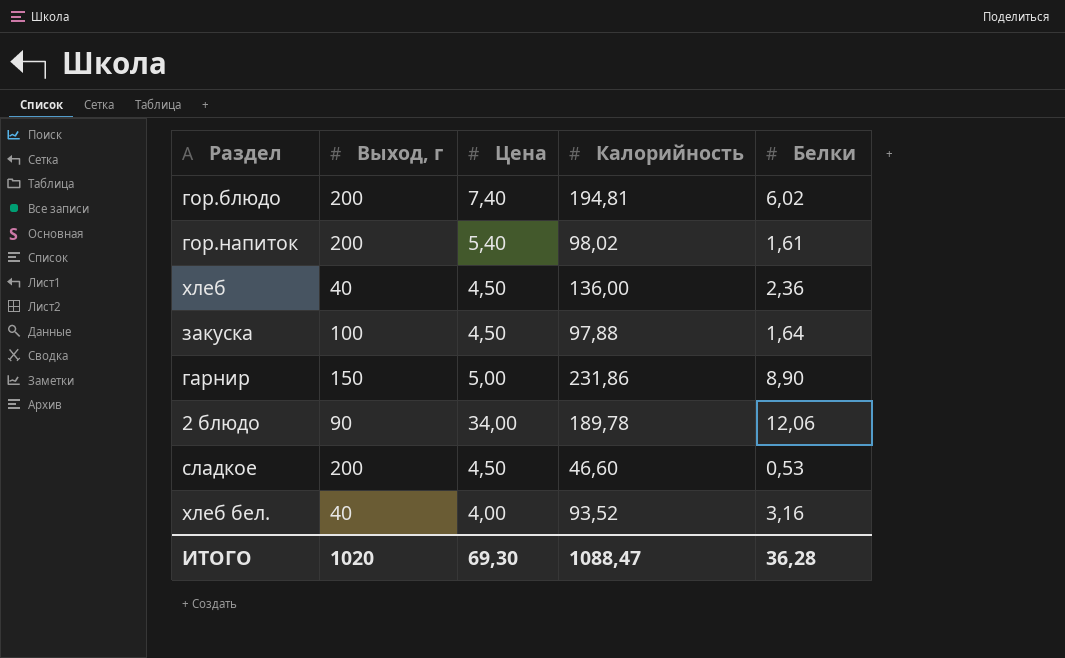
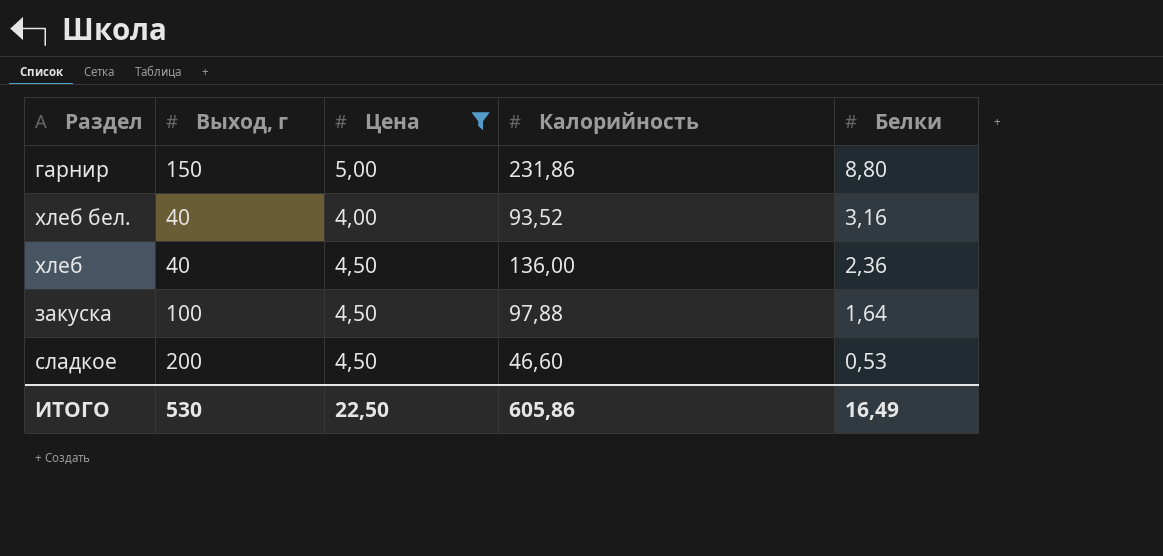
filter: none -> Цена <= 5,00
row order: none -> Белки descending
гарнир | Белки: 8,90 -> 8,80
ИТОГО | Выход, г: 1020 -> 530
ИТОГО | Цена: 69,30 -> 22,50
ИТОГО | Калорийность: 1088,47 -> 605,86
ИТОГО | Белки: 36,28 -> 16,49

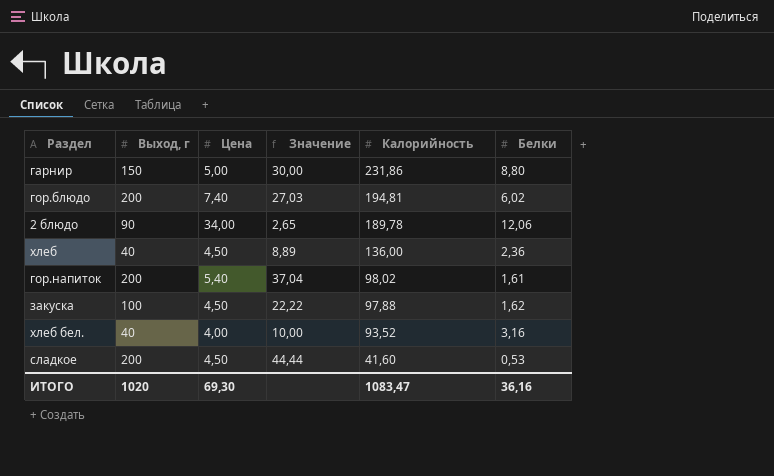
filter: Цена <= 5,00 -> none
row order: Белки descending -> Калорийность descending
column Значение | formula: none -> [Выход, г] / [Цена]
закуска | Белки: 1,64 -> 1,62
сладкое | Калорийность: 46,60 -> 41,60
ИТОГО | Выход, г: 530 -> 1020
ИТОГО | Цена: 22,50 -> 69,30
ИТОГО | Калорийность: 605,86 -> 1083,47
ИТОГО | Белки: 16,49 -> 36,16

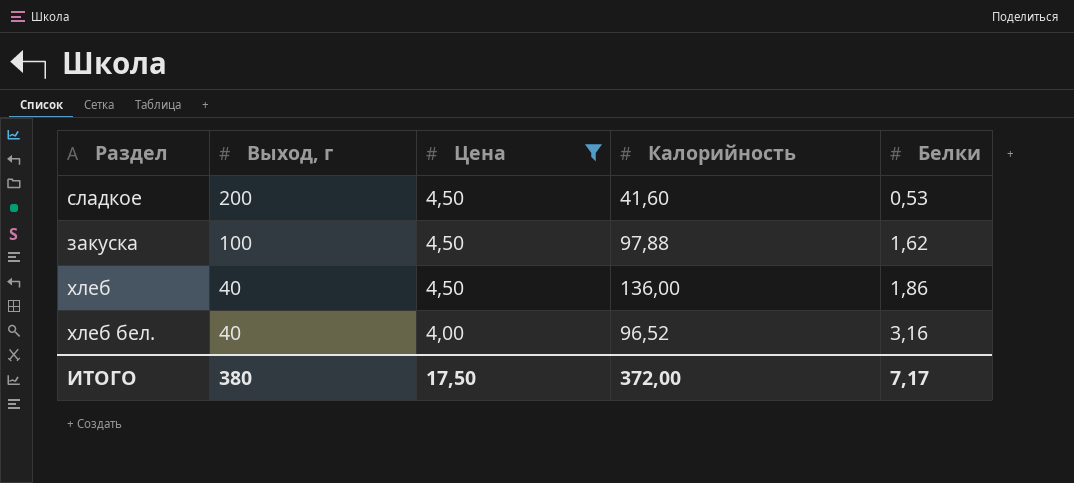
filter: none -> Цена <= 4,50
row order: Калорийность descending -> Выход, г descending
column Значение | formula: [Выход, г] / [Цена] -> none
хлеб | Белки: 2,36 -> 1,86
хлеб бел. | Калорийность: 93,52 -> 96,52
ИТОГО | Выход, г: 1020 -> 380
ИТОГО | Цена: 69,30 -> 17,50
ИТОГО | Калорийность: 1083,47 -> 372,00
ИТОГО | Белки: 36,16 -> 7,17

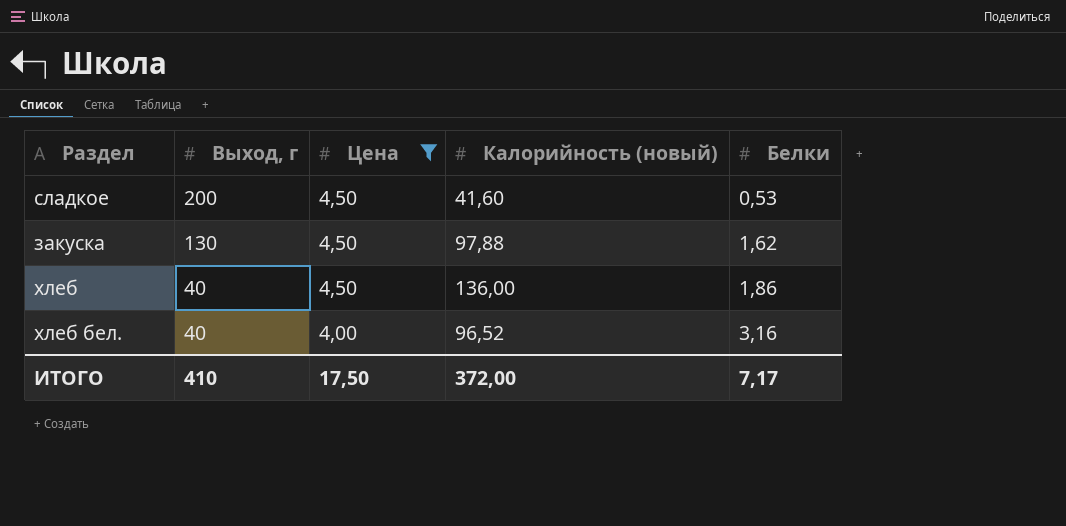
column name: Калорийность -> Калорийность (новый)
закуска | Выход, г: 100 -> 130
ИТОГО | Выход, г: 380 -> 410

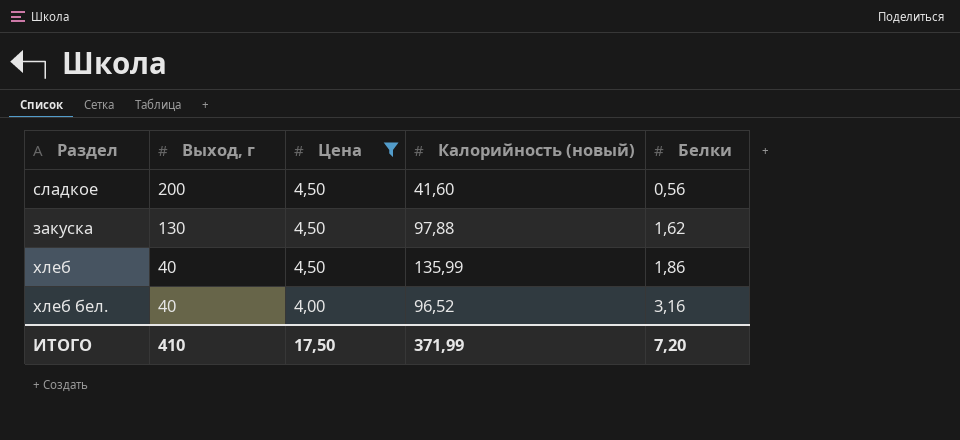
сладкое | Белки: 0,53 -> 0,56
хлеб | Калорийность (новый): 136,00 -> 135,99
ИТОГО | Калорийность (новый): 372,00 -> 371,99
ИТОГО | Белки: 7,17 -> 7,20

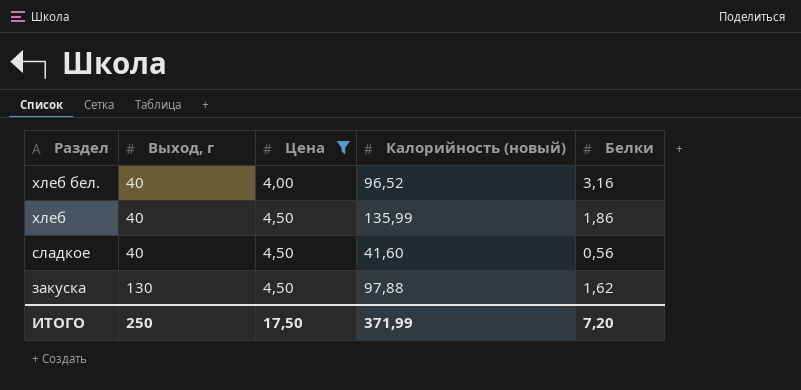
row order: Выход, г descending -> Раздел descending
сладкое | Выход, г: 200 -> 40
ИТОГО | Выход, г: 410 -> 250

